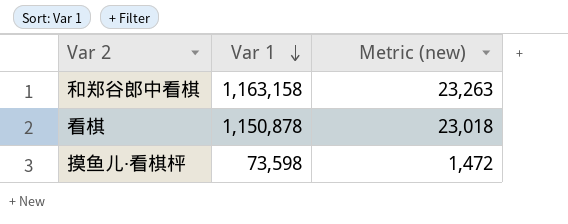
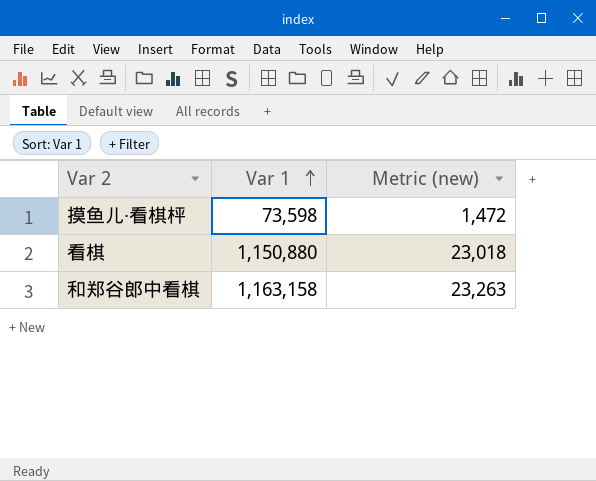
row order: Var 1 descending -> Var 1 ascending
看棋 | Var 1: 1,150,878 -> 1,150,880

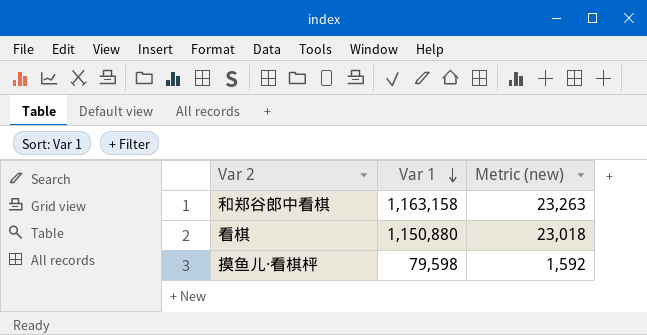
row order: Var 1 ascending -> Var 1 descending
摸鱼儿·看棋枰 | Var 1: 73,598 -> 79,598
摸鱼儿·看棋枰 | Metric (new): 1,472 -> 1,592

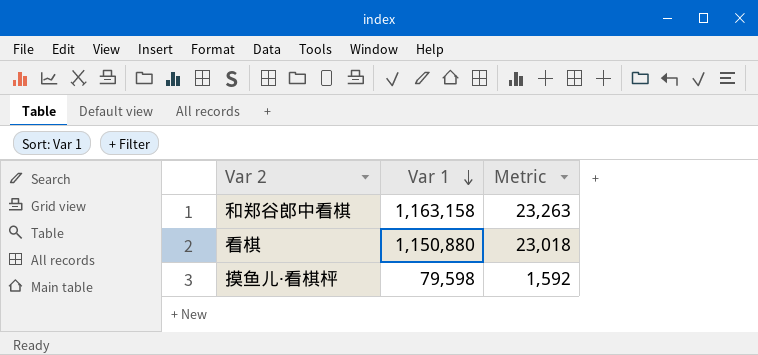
column name: Metric (new) -> Metric

